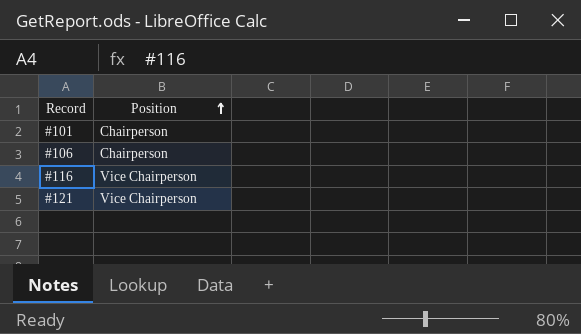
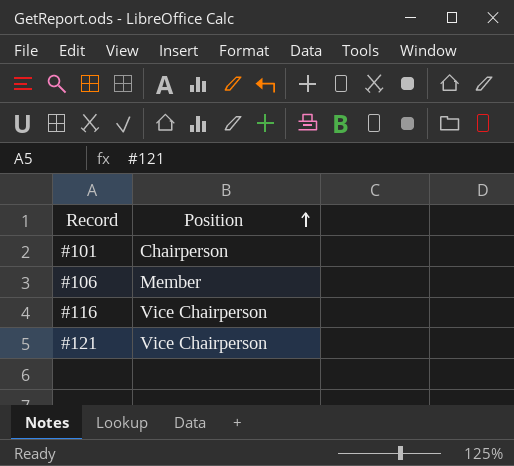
#106 | Position: Chairperson -> Member

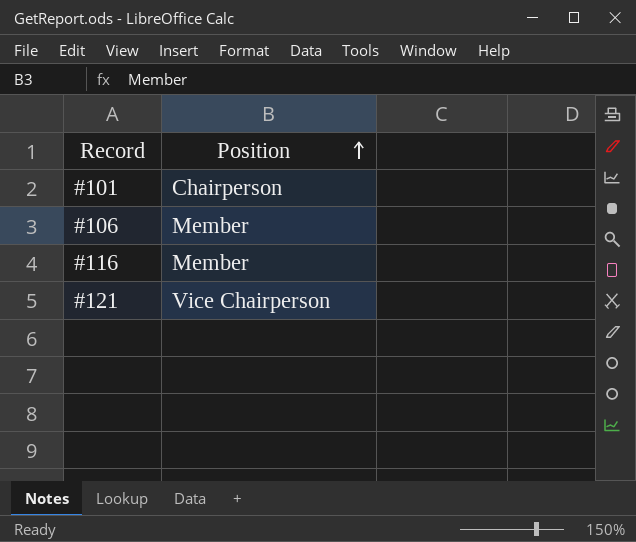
#116 | Position: Vice Chairperson -> Member

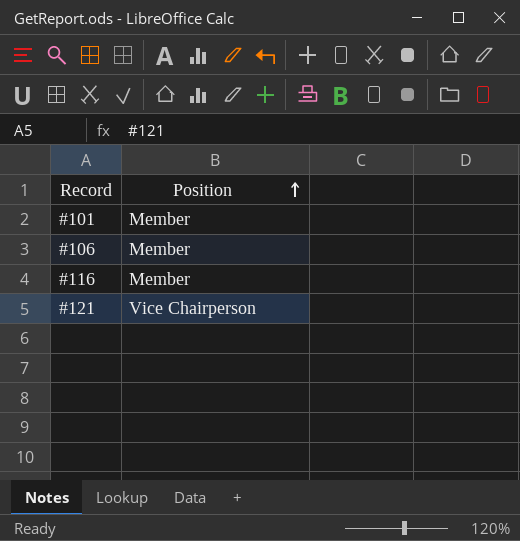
#101 | Position: Chairperson -> Member

